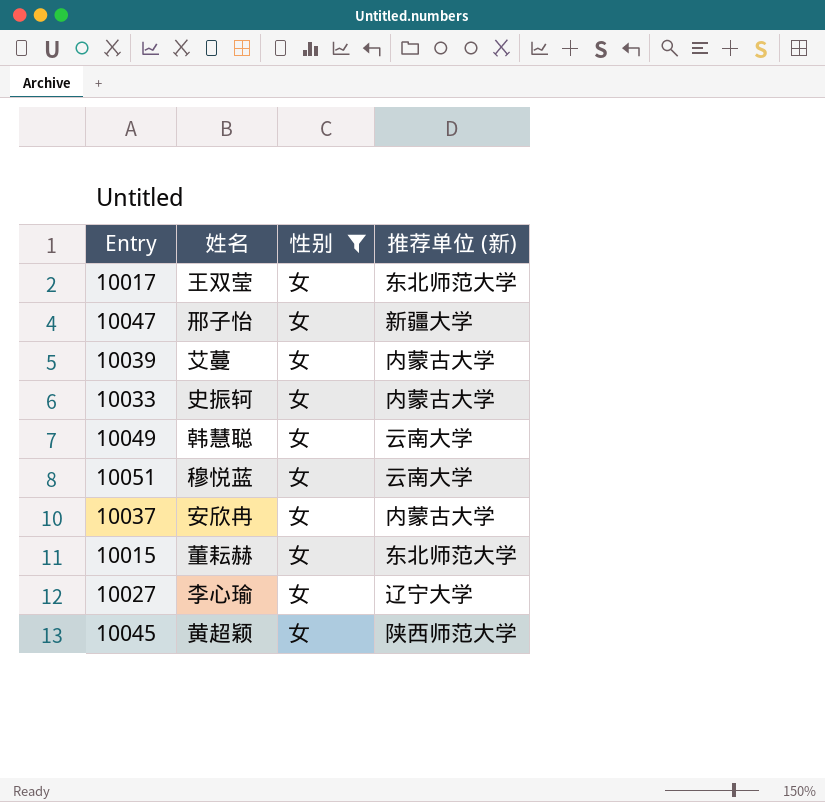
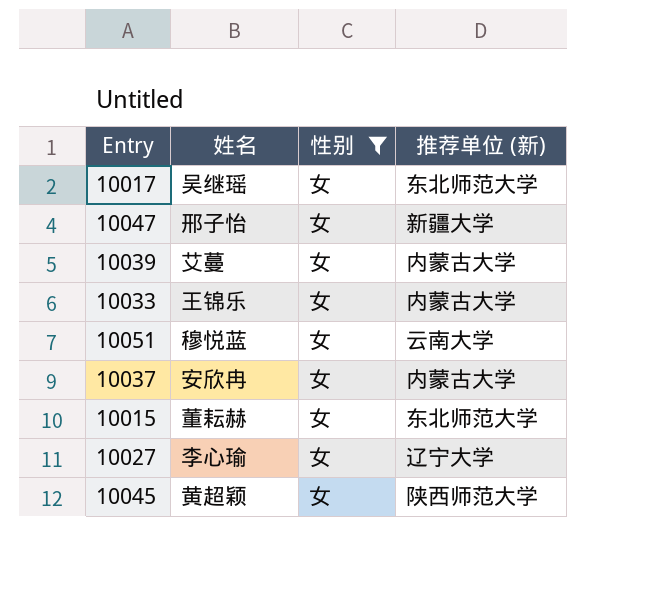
row 10049: 韩慧聪 | 女 | 云南大学 -> none
10017 | 姓名: 王双莹 -> 吴继瑶
10033 | 姓名: 史振轲 -> 王锦乐

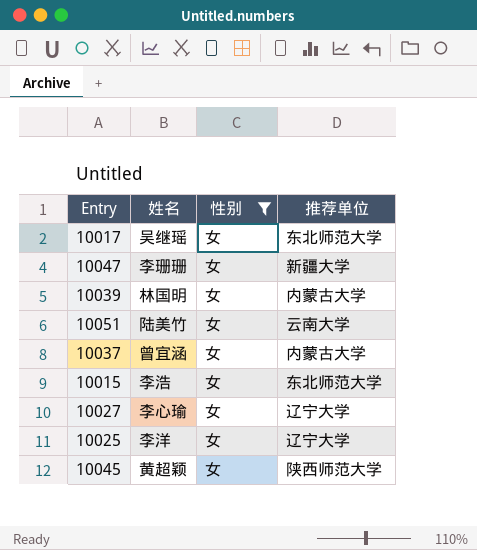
column name: 推荐单位 (新) -> 推荐单位
row 10033: 王锦乐 | 女 | 内蒙古大学 -> none
10047 | 姓名: 邢子怡 -> 李珊珊
10039 | 姓名: 艾蔓 -> 林国明
10051 | 姓名: 穆悦蓝 -> 陆美竹
10037 | 姓名: 安欣冉 -> 曾宜涵
10015 | 姓名: 董耘赫 -> 李浩
row 10025: none -> 李洋 | 女 | 辽宁大学

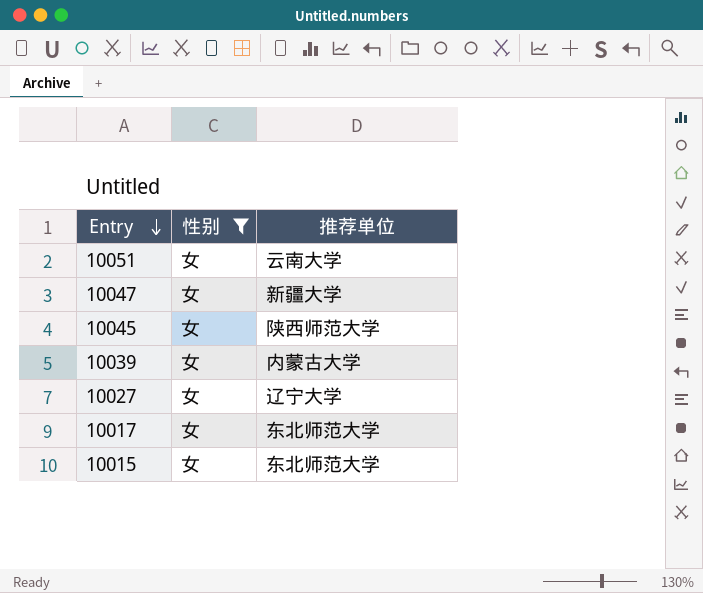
row order: none -> Entry descending
column 姓名 | position: 2 -> none
row 10037: 曾宜涵 | 女 | 内蒙古大学 -> none
row 10025: 李洋 | 女 | 辽宁大学 -> none

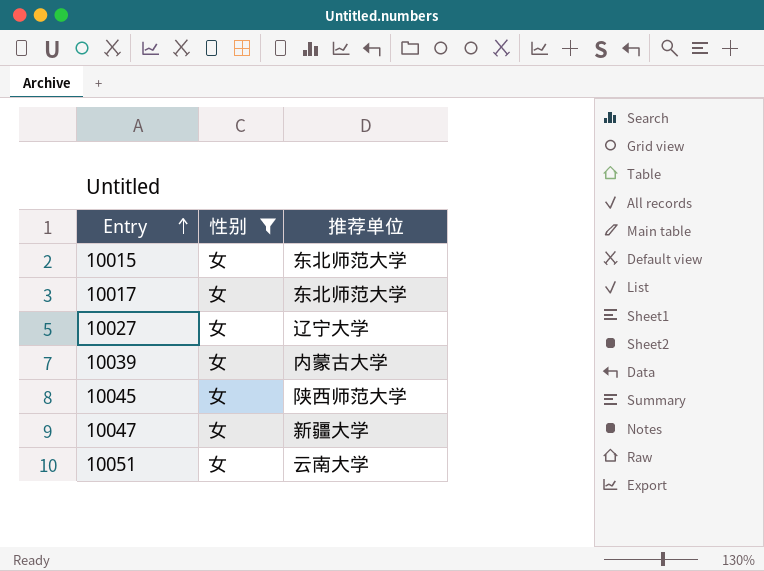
row order: Entry descending -> Entry ascending

